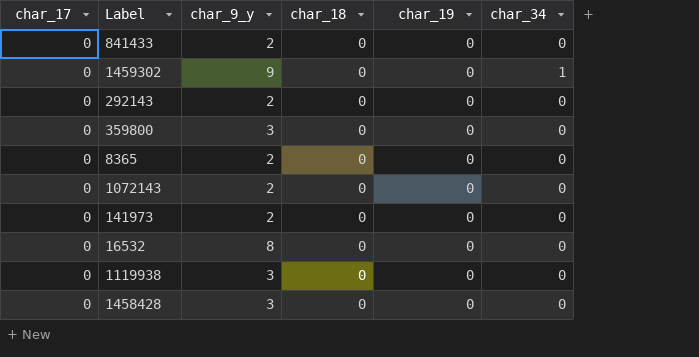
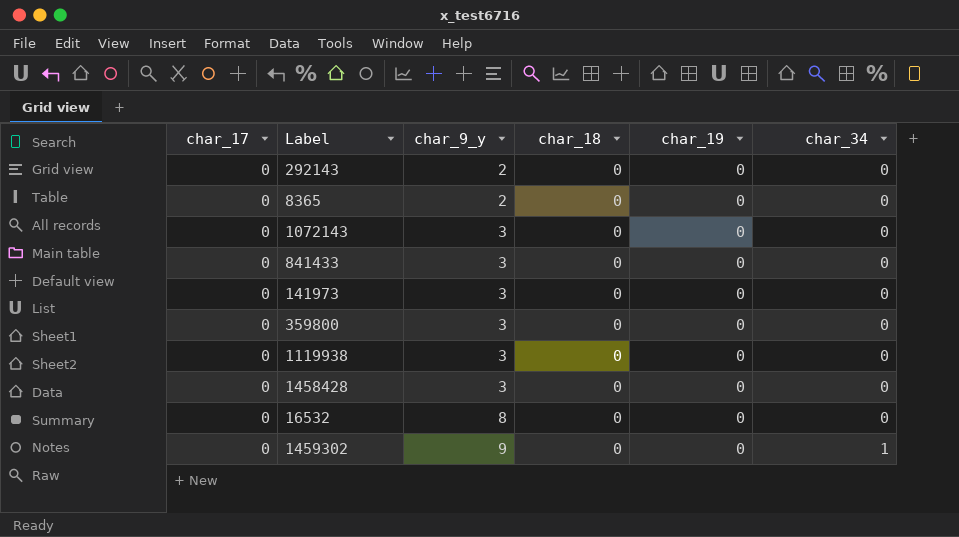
row order: none -> char_9_y ascending
1072143 | char_9_y: 2 -> 3
841433 | char_9_y: 2 -> 3
141973 | char_9_y: 2 -> 3

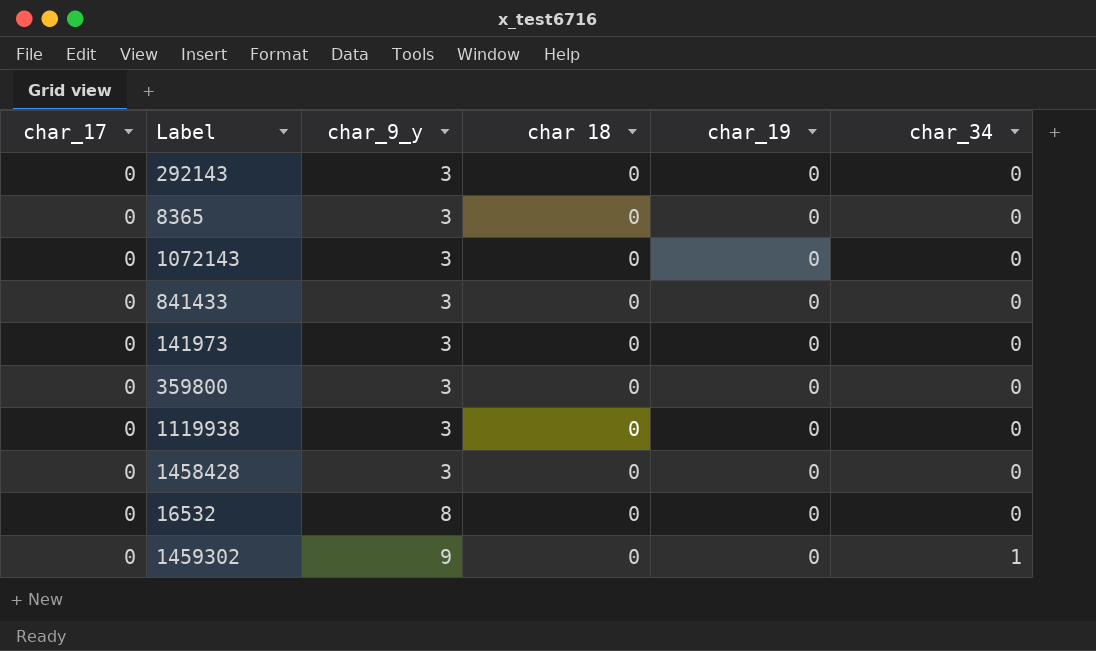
column name: char_18 -> char 18
292143 | char_9_y: 2 -> 3
8365 | char_9_y: 2 -> 3

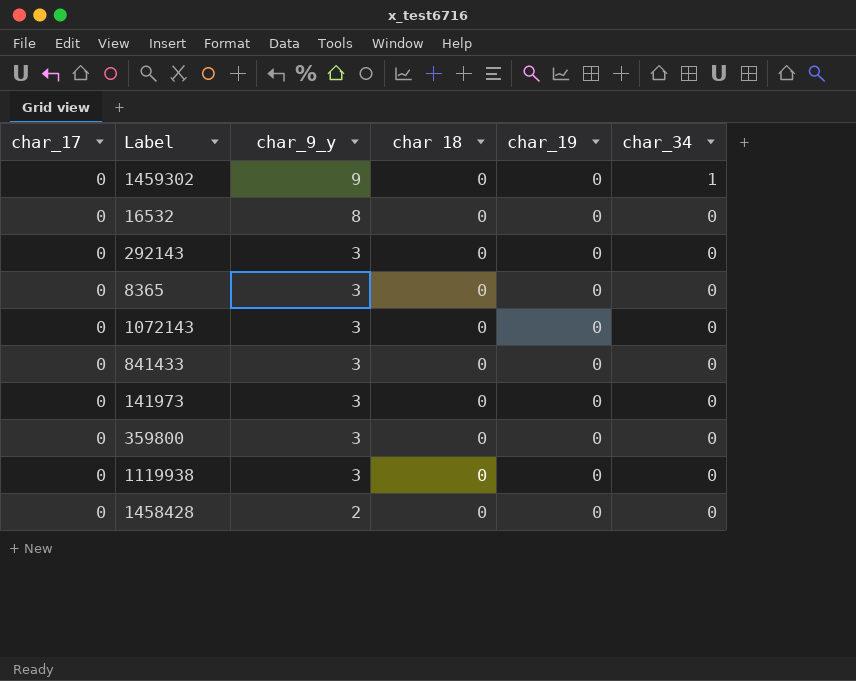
row order: char_9_y ascending -> char_9_y descending
1458428 | char_9_y: 3 -> 2

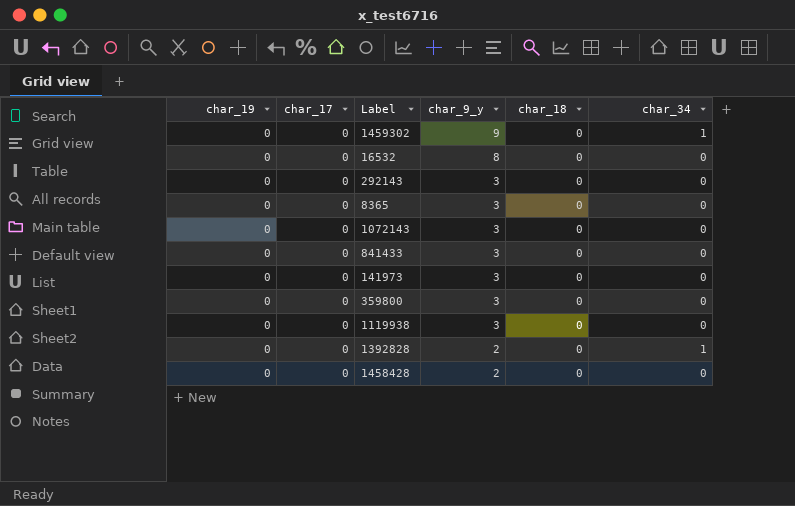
column char_19 | position: 5 -> 1
column name: char 18 -> char_18
row 1392828: none -> 0 | 0 | 2 | 0 | 1

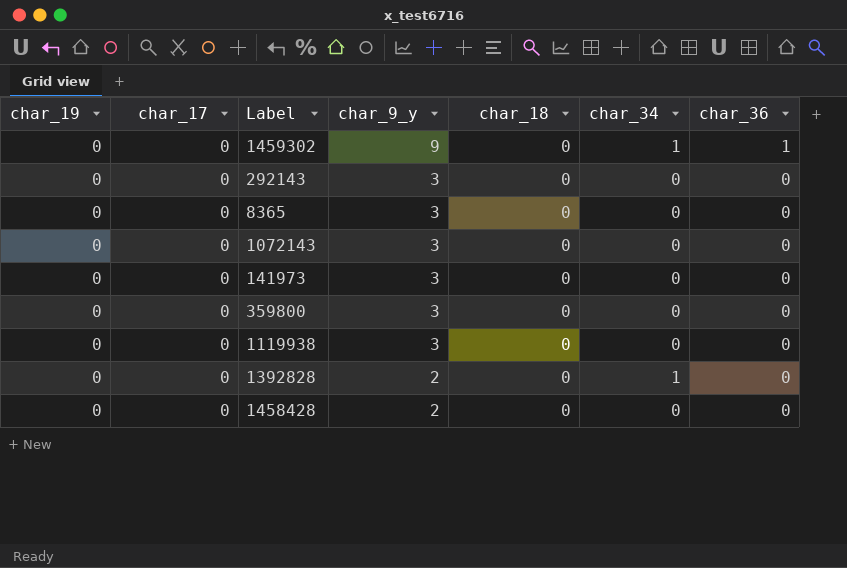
column char_36 | position: none -> 7
row 16532: 0 | 0 | 8 | 0 | 0 -> none
row 841433: 0 | 0 | 3 | 0 | 0 -> none

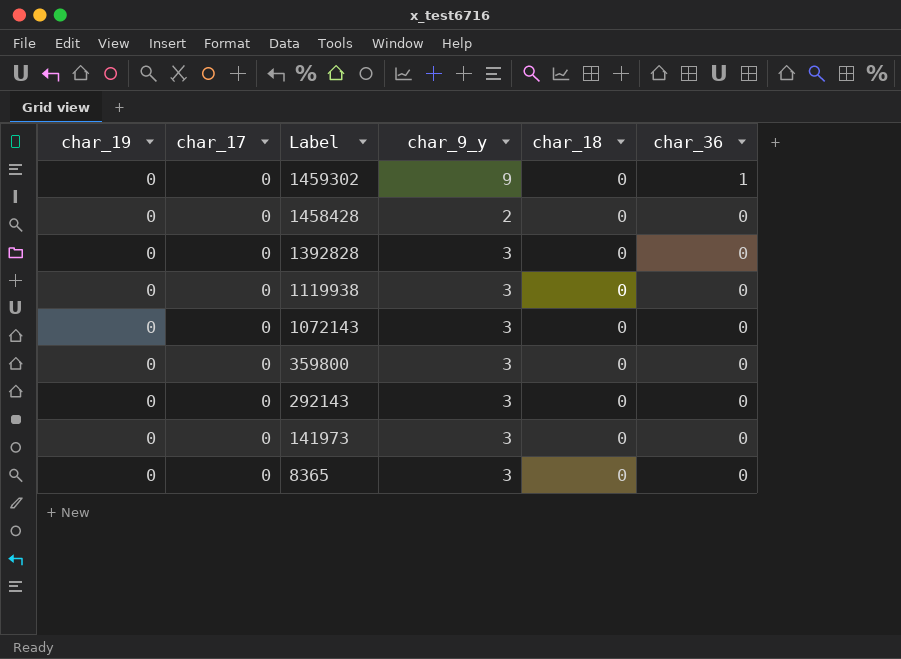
row order: char_9_y descending -> Label descending
column char_34 | position: 6 -> none
1392828 | char_9_y: 2 -> 3

